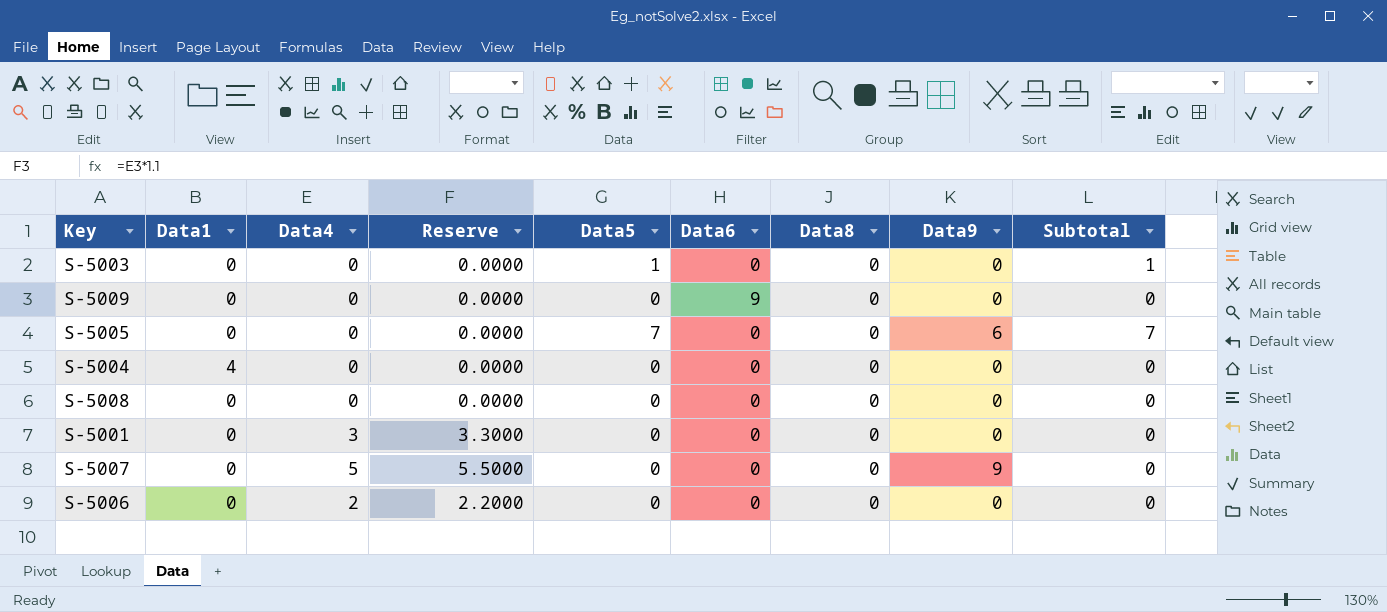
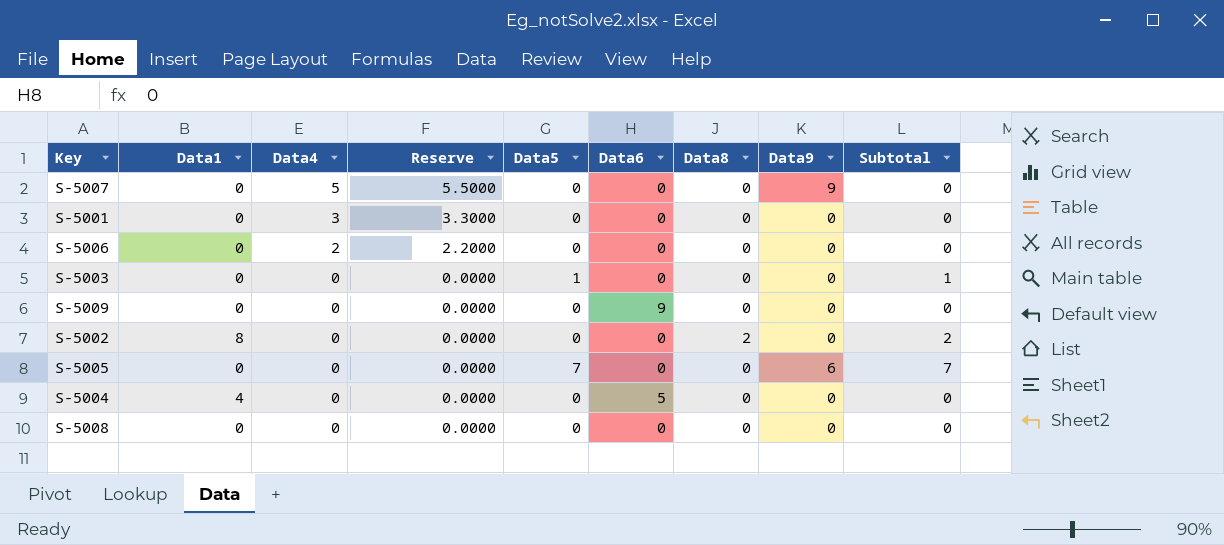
row order: none -> Data4 descending
row S-5002: none -> 8 | 0 | 0.0000 | 0 | 0 | 2 | 0 | 2
S-5004 | Data6: 0 -> 5

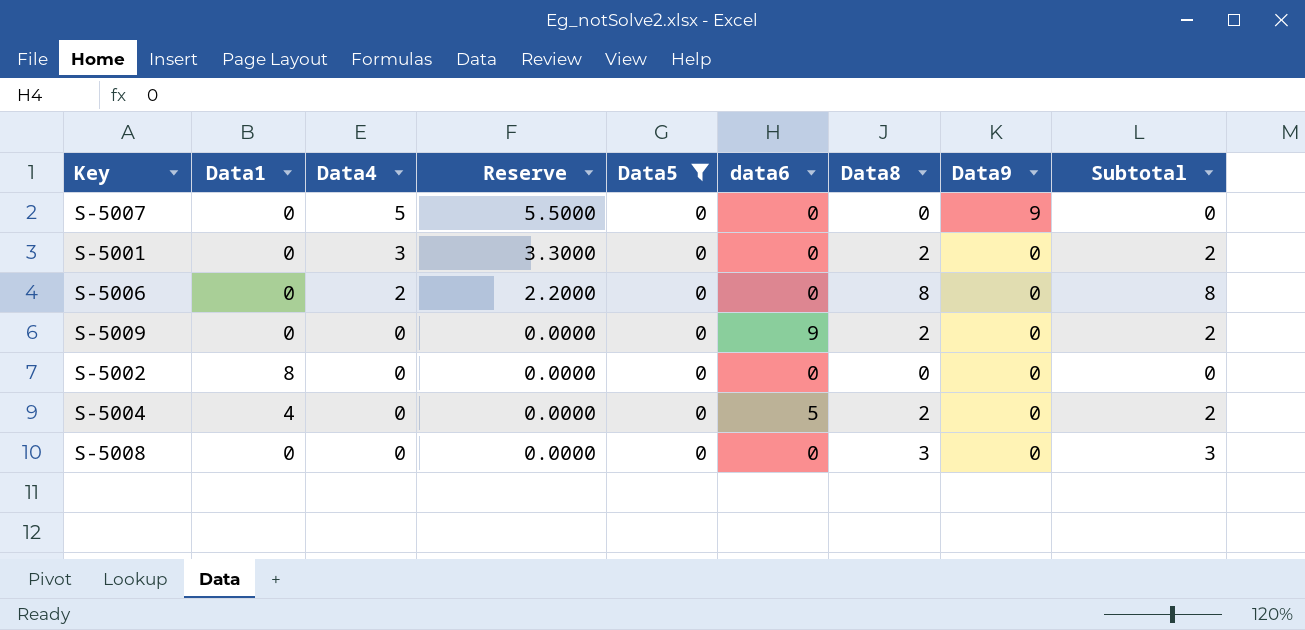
filter: none -> Data5 = 0
column name: Data6 -> data6
S-5001 | Data8: 0 -> 2
S-5001 | Subtotal: 0 -> 2
S-5006 | Data8: 0 -> 8
S-5006 | Subtotal: 0 -> 8
S-5009 | Data8: 0 -> 2
S-5009 | Subtotal: 0 -> 2
S-5002 | Data8: 2 -> 0
S-5002 | Subtotal: 2 -> 0
S-5004 | Data8: 0 -> 2
S-5004 | Subtotal: 0 -> 2
S-5008 | Data8: 0 -> 3
S-5008 | Subtotal: 0 -> 3

